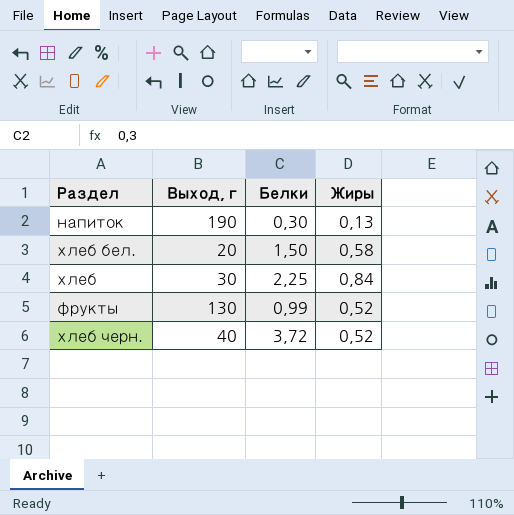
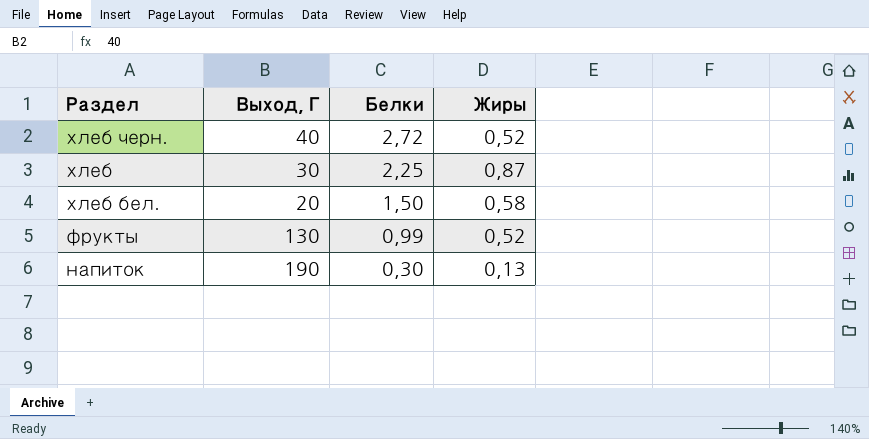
row order: none -> Белки descending
column name: Выход, г -> Выход, Г
хлеб черн. | Белки: 3,72 -> 2,72
хлеб | Жиры: 0,84 -> 0,87

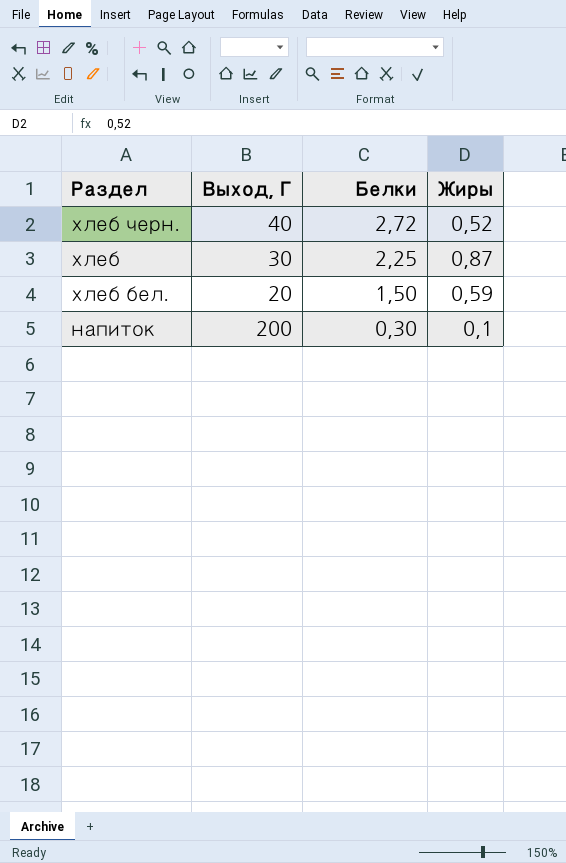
row фрукты: 130 | 0,99 | 0,52 -> none
хлеб бел. | Жиры: 0,58 -> 0,59
напиток | Выход, Г: 190 -> 200
напиток | Жиры: 0,13 -> 0,1

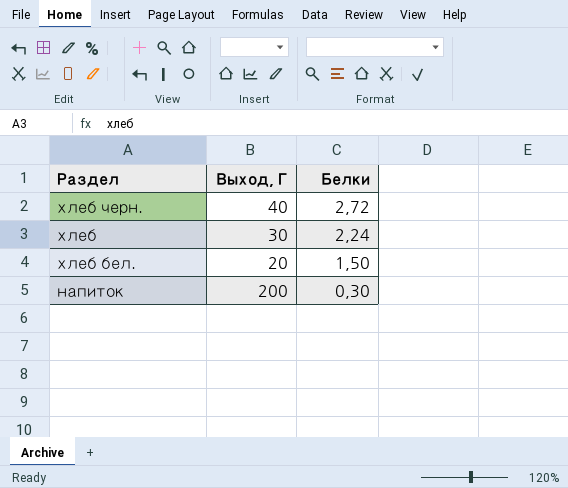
column Жиры | position: 4 -> none
хлеб | Белки: 2,25 -> 2,24

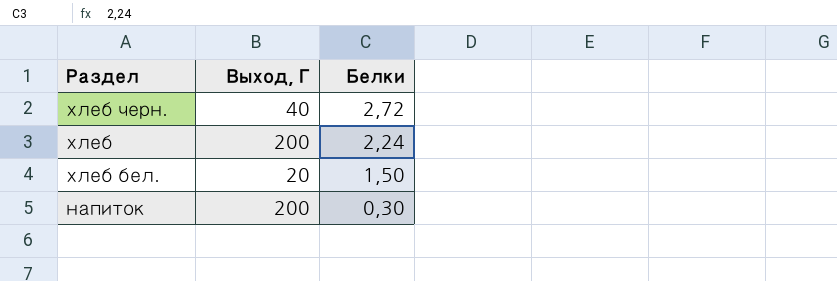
хлеб | Выход, Г: 30 -> 200

